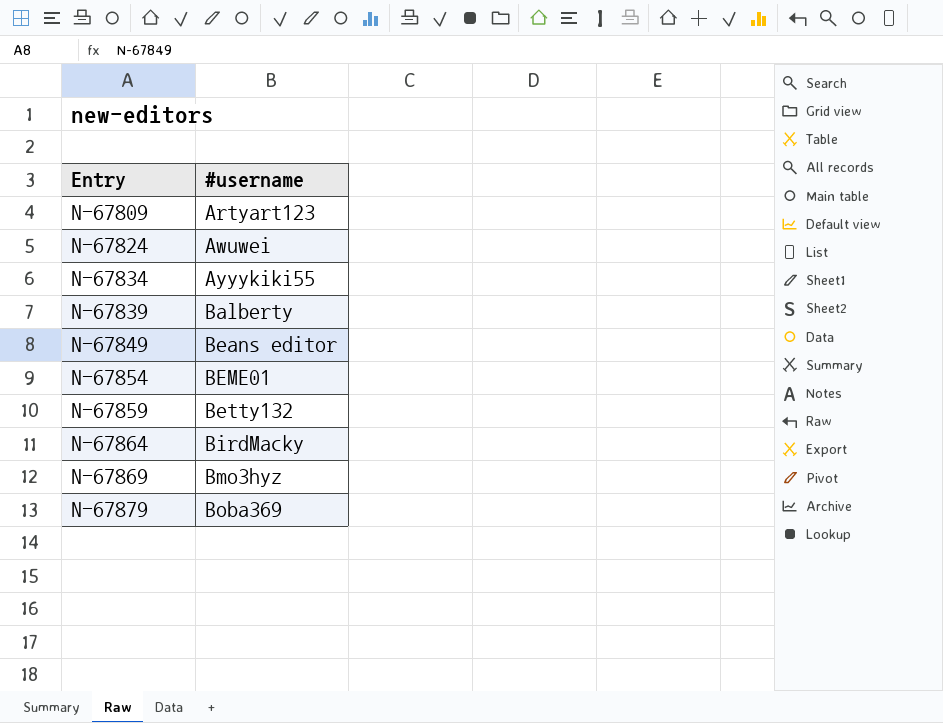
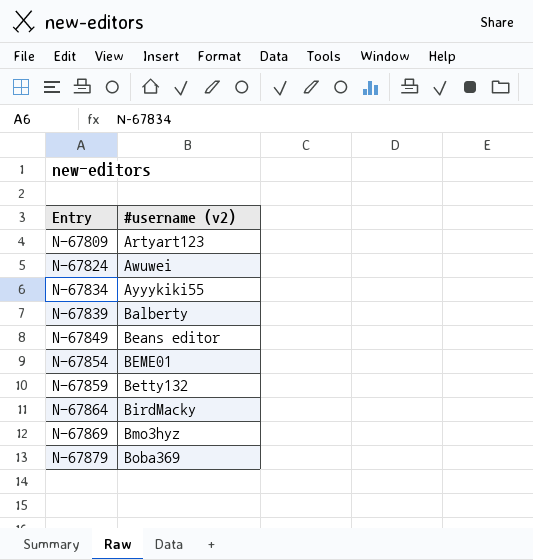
column name: #username -> #username (v2)

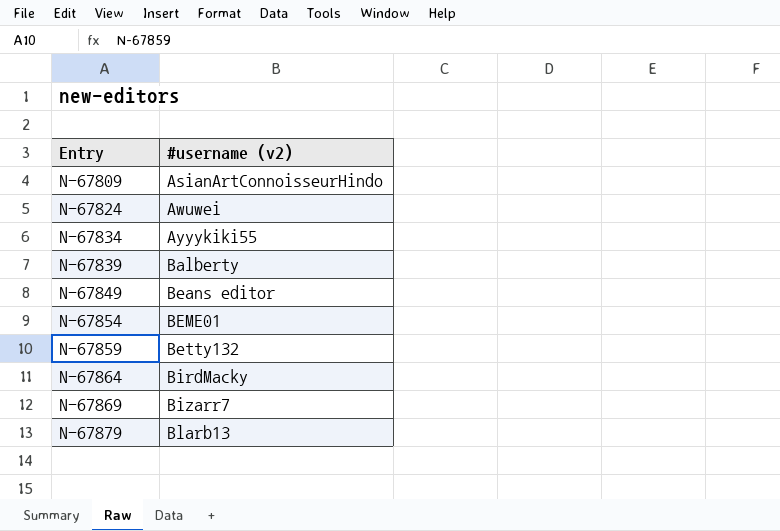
N-67809 | #username (v2): Artyart123 -> AsianArtConnoisseurHindo
N-67869 | #username (v2): Bmo3hyz -> Bizarr7
N-67879 | #username (v2): Boba369 -> Blarb13

